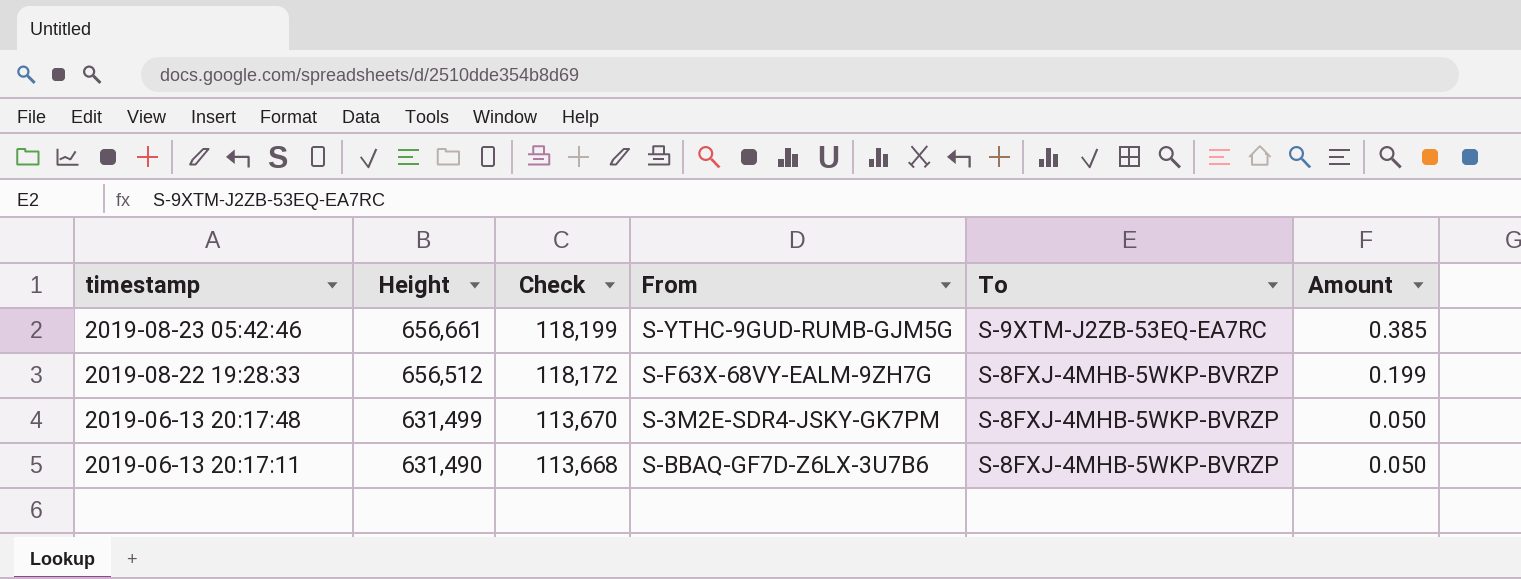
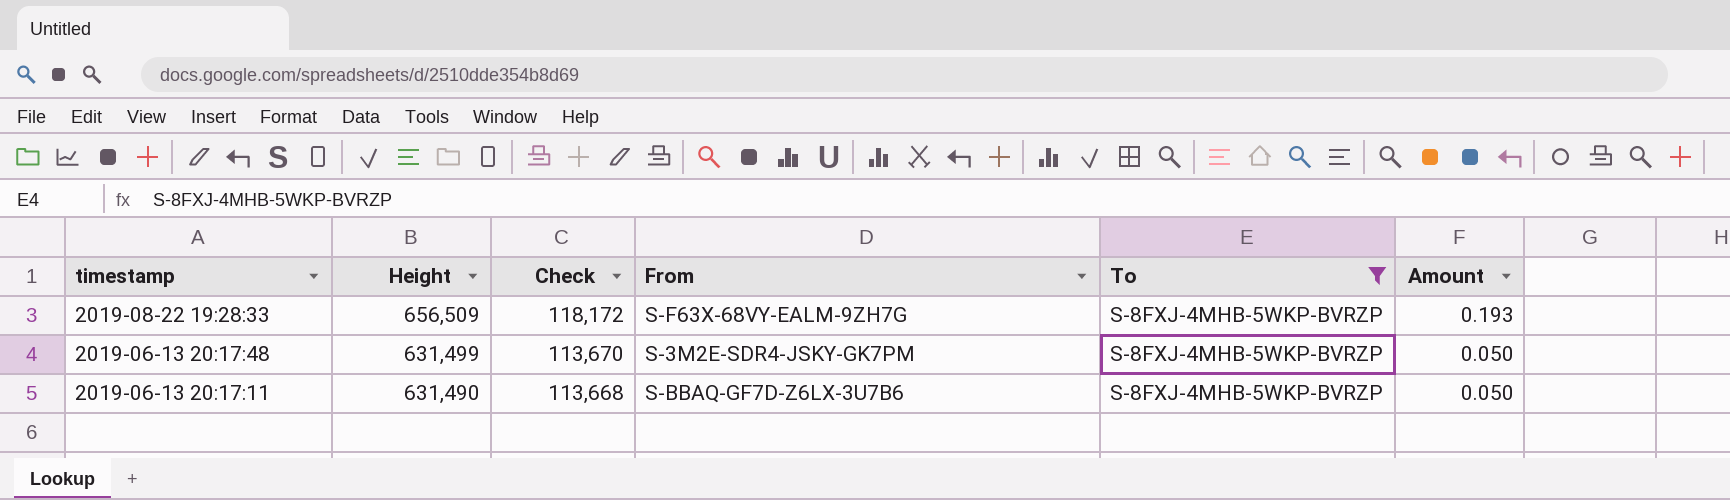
filter: none -> To = S-8FXJ-4MHB-5WKP-BVRZP
2019-08-22 19:28:33 | Height: 656,512 -> 656,509
2019-08-22 19:28:33 | Amount: 0.199 -> 0.193

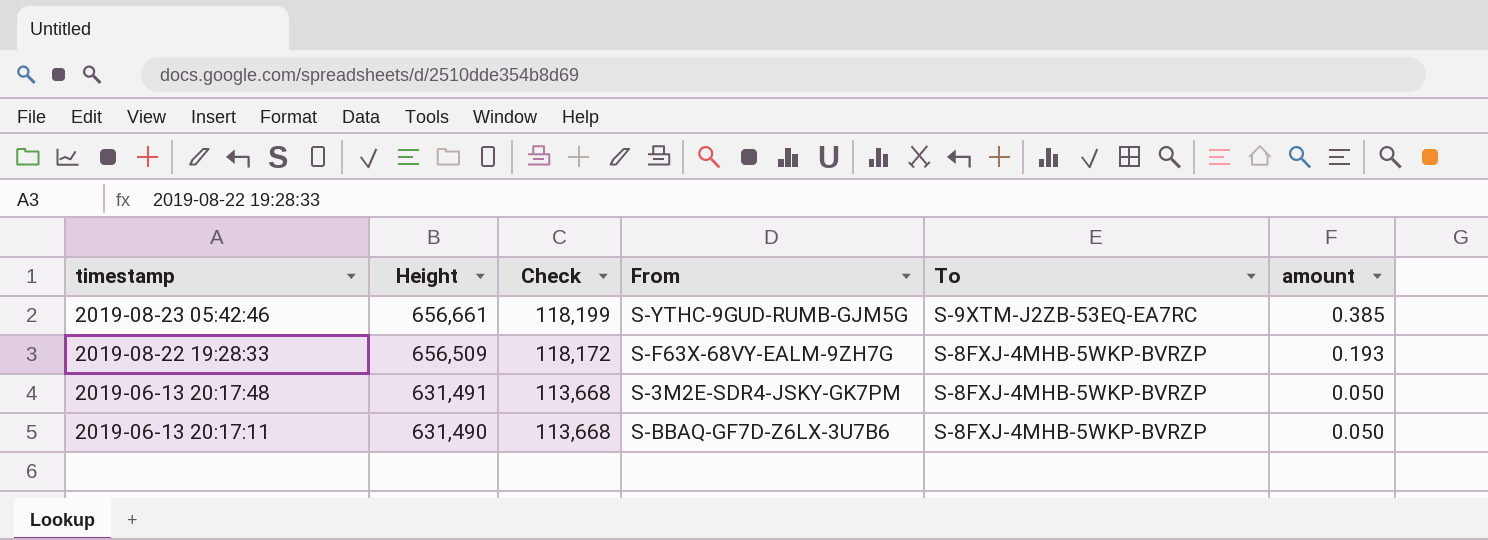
filter: To = S-8FXJ-4MHB-5WKP-BVRZP -> none
column name: Amount -> amount
2019-06-13 20:17:48 | Height: 631,499 -> 631,491
2019-06-13 20:17:48 | Check: 113,670 -> 113,668

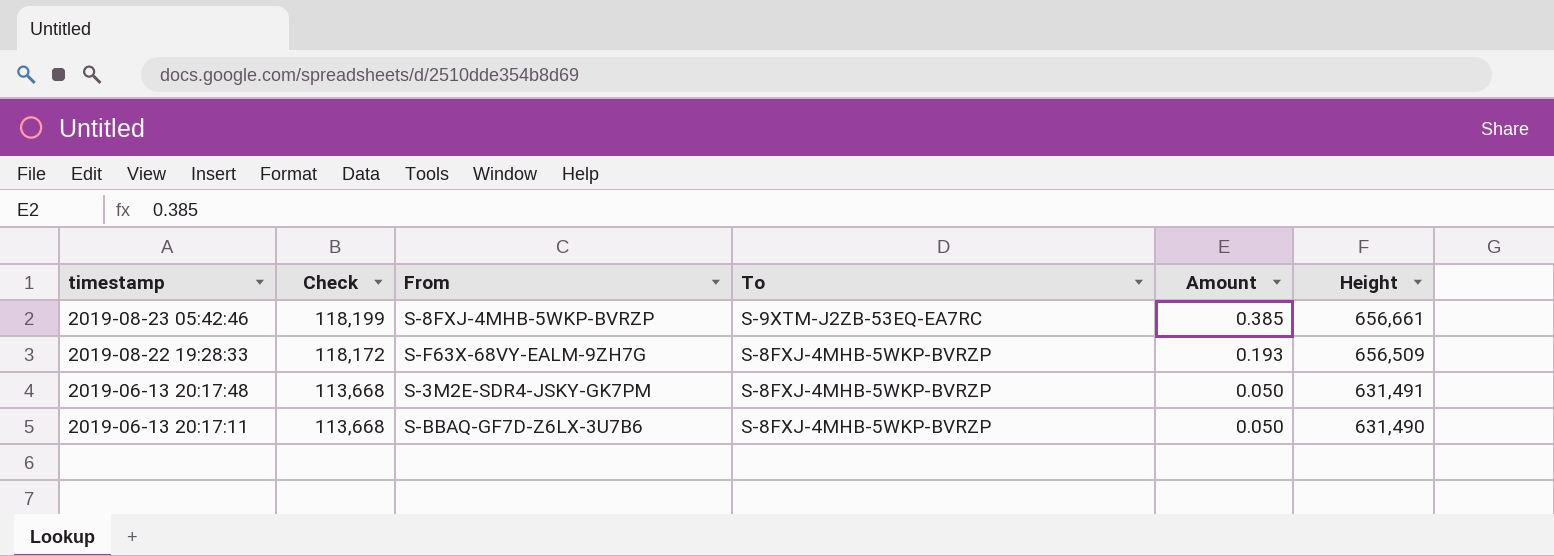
column name: amount -> Amount
column Height | position: 2 -> 6
2019-08-23 05:42:46 | From: S-YTHC-9GUD-RUMB-GJM5G -> S-8FXJ-4MHB-5WKP-BVRZP

